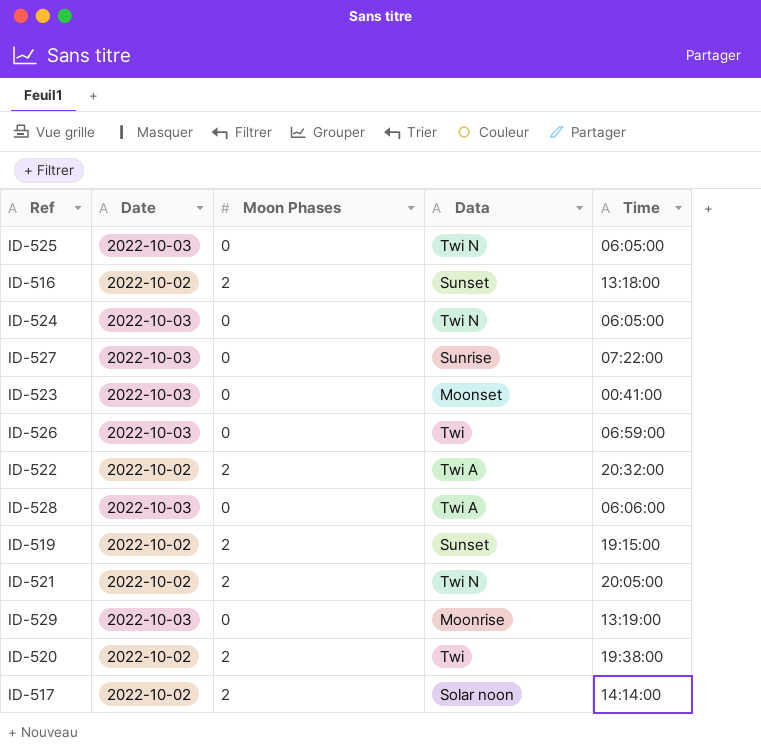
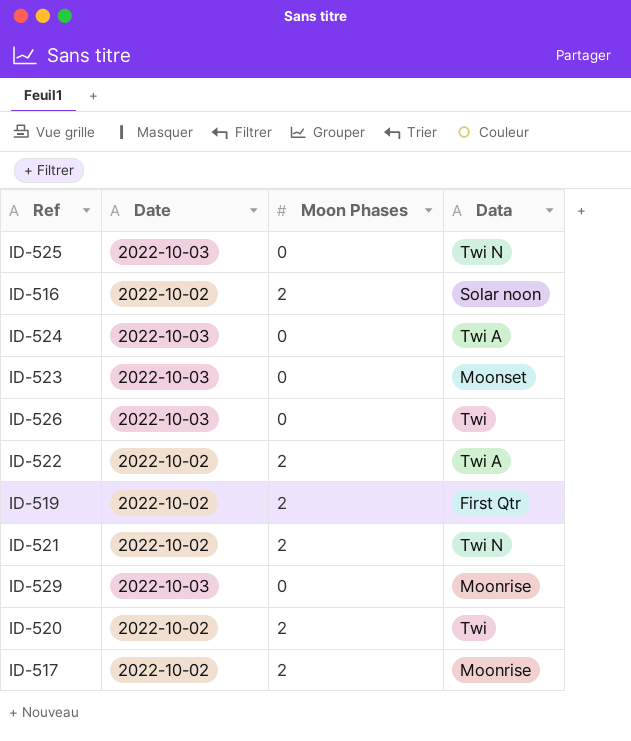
column Time | position: 5 -> none
row ID-527: 2022-10-03 | 0 | Sunrise | 07:22:00 -> none
row ID-528: 2022-10-03 | 0 | Twi A | 06:06:00 -> none
ID-516 | Data: Sunset -> Solar noon
ID-524 | Data: Twi N -> Twi A
ID-519 | Data: Sunset -> First Qtr
ID-517 | Data: Solar noon -> Moonrise

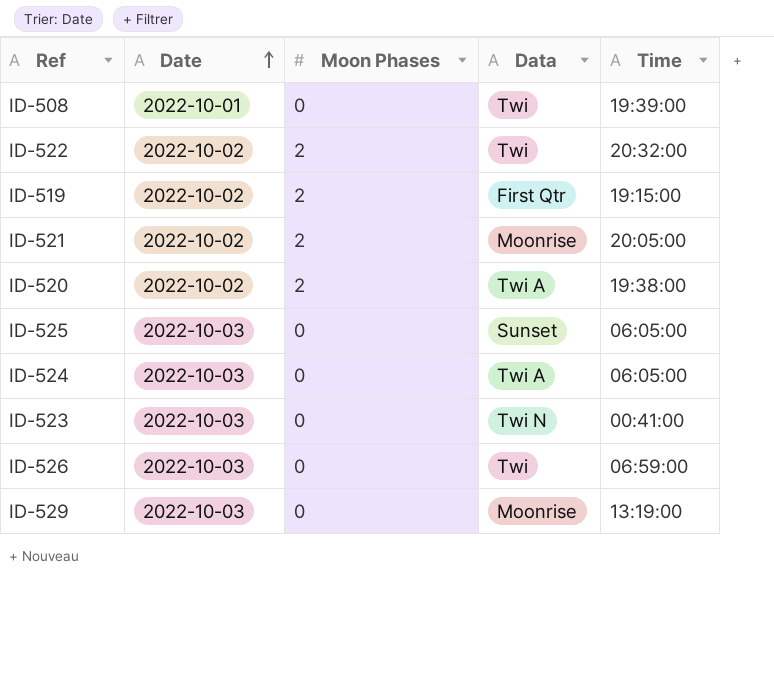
row order: none -> Date ascending
column Time | position: none -> 5
row ID-516: 2022-10-02 | 2 | Solar noon -> none
row ID-517: 2022-10-02 | 2 | Moonrise -> none
row ID-508: none -> 2022-10-01 | 0 | Twi | 19:39:00
ID-522 | Data: Twi A -> Twi
ID-521 | Data: Twi N -> Moonrise
ID-520 | Data: Twi -> Twi A
ID-525 | Data: Twi N -> Sunset
ID-523 | Data: Moonset -> Twi N

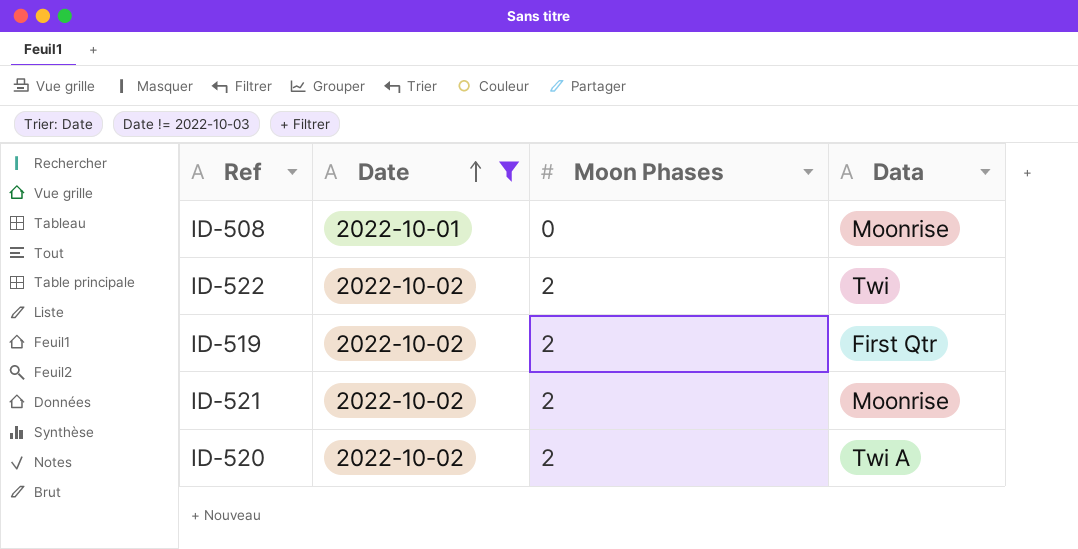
filter: none -> Date != 2022-10-03
column Time | position: 5 -> none
ID-508 | Data: Twi -> Moonrise

